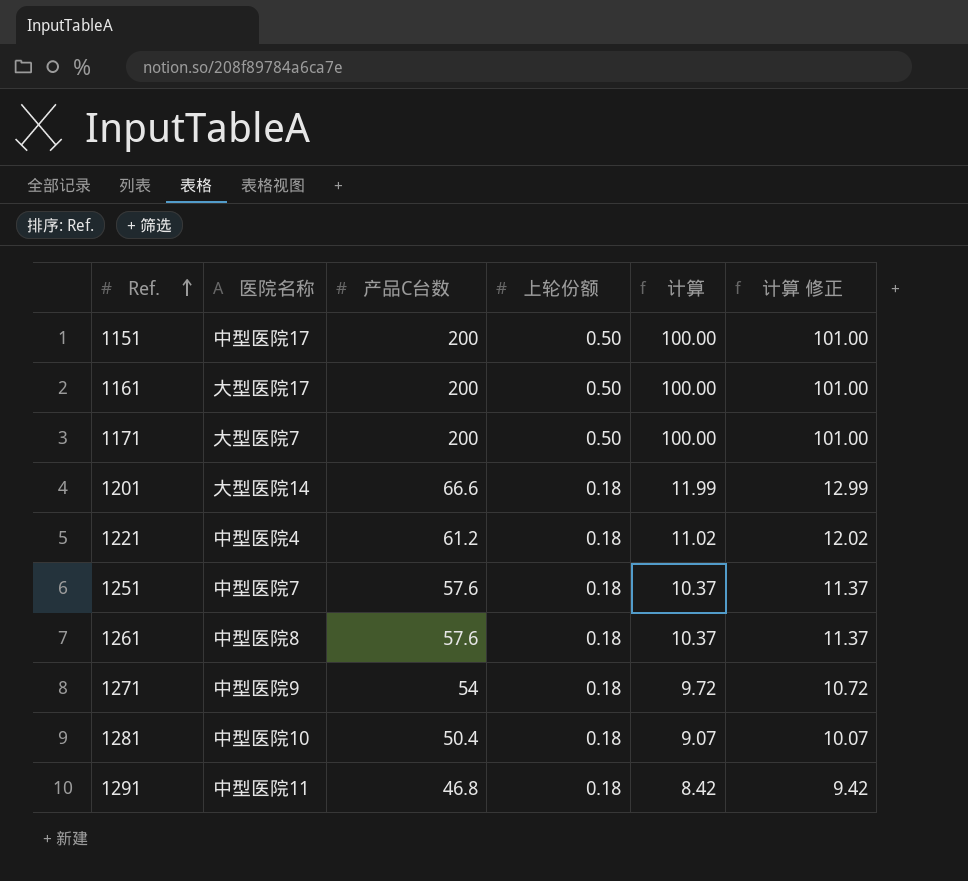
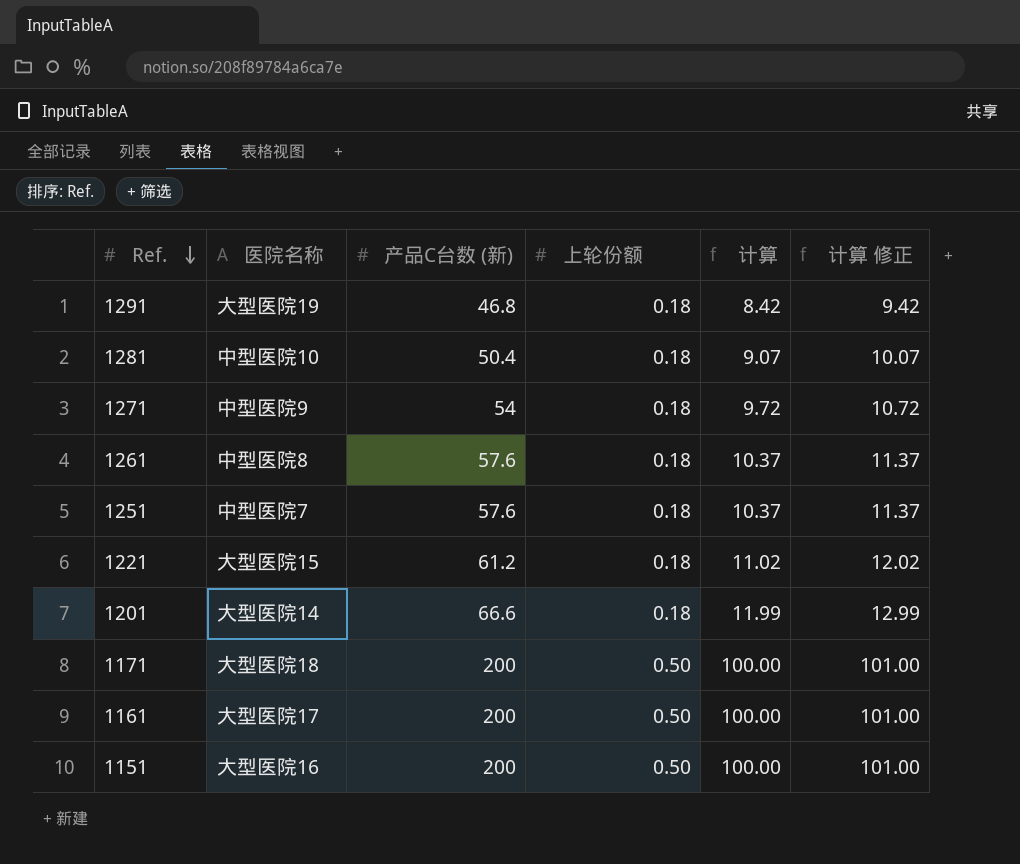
row order: Ref. ascending -> Ref. descending
column name: 产品C台数 -> 产品C台数 (新)
1291 | 医院名称: 中型医院11 -> 大型医院19
1221 | 医院名称: 中型医院4 -> 大型医院15
1171 | 医院名称: 大型医院7 -> 大型医院18
1151 | 医院名称: 中型医院17 -> 大型医院16

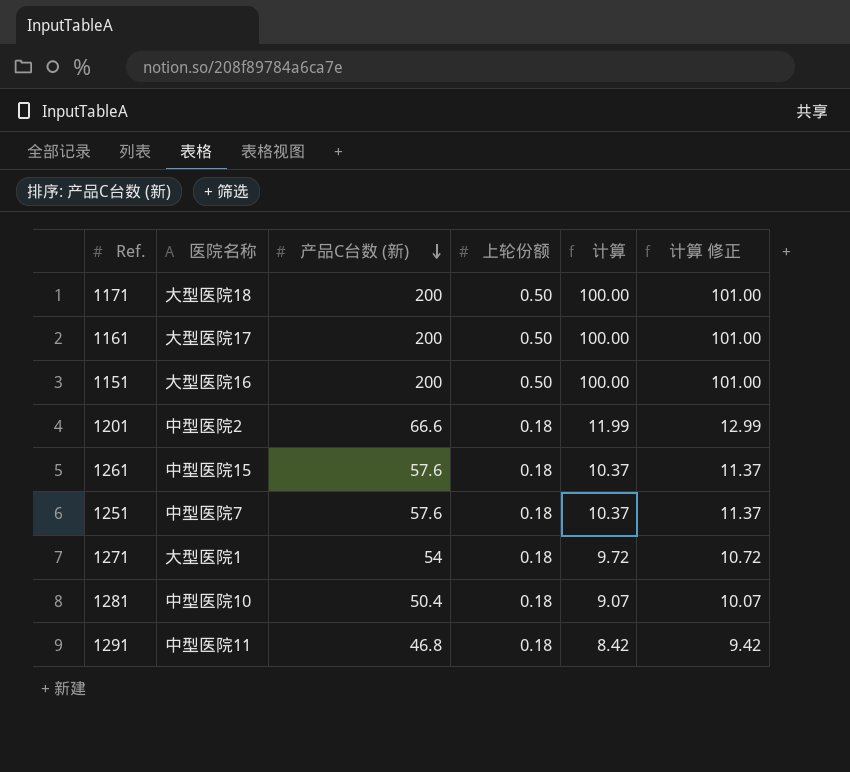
row order: Ref. descending -> 产品C台数 (新) descending
row 1221: 大型医院15 | 61.2 | 0.18 | 11.02 | 12.02 -> none
1201 | 医院名称: 大型医院14 -> 中型医院2
1261 | 医院名称: 中型医院8 -> 中型医院15
1271 | 医院名称: 中型医院9 -> 大型医院1
1291 | 医院名称: 大型医院19 -> 中型医院11

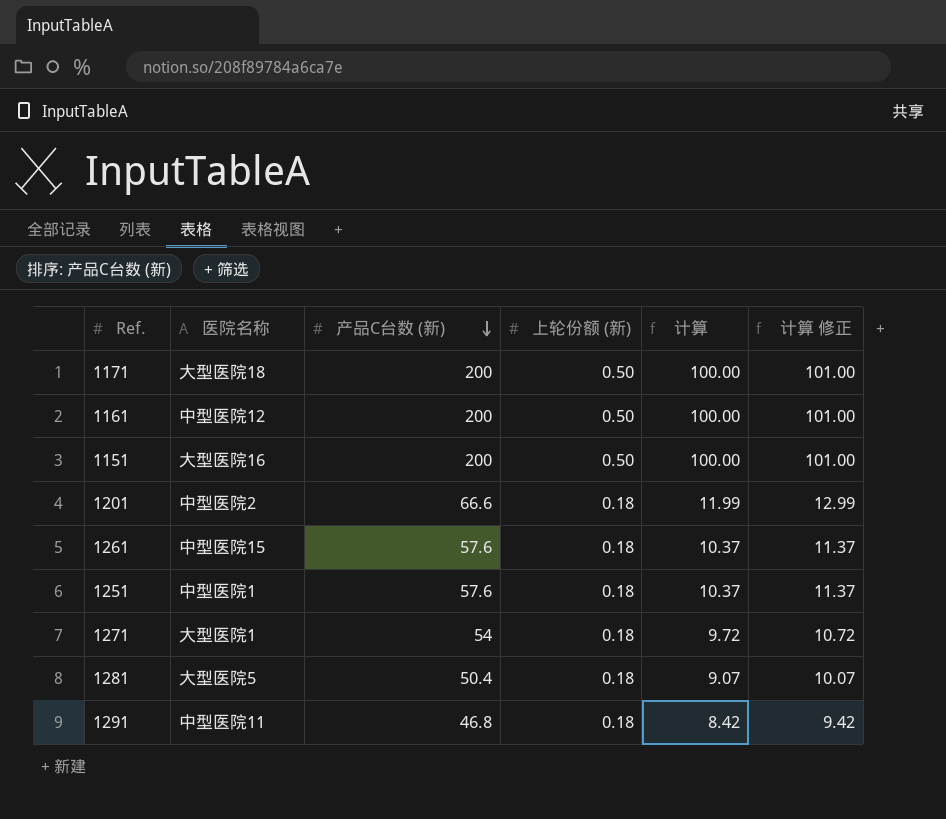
column name: 上轮份额 -> 上轮份额 (新)
1161 | 医院名称: 大型医院17 -> 中型医院12
1251 | 医院名称: 中型医院7 -> 中型医院1
1281 | 医院名称: 中型医院10 -> 大型医院5

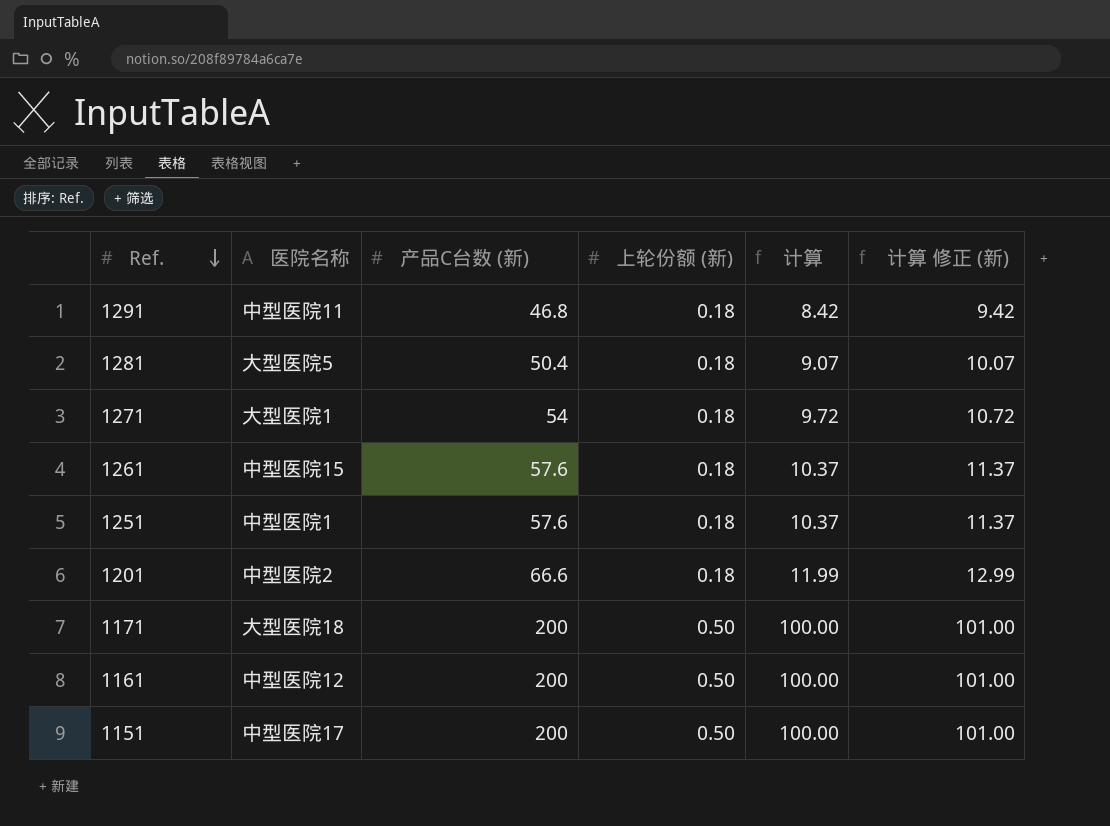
row order: 产品C台数 (新) descending -> Ref. descending
column name: 计算 修正 -> 计算 修正 (新)
1151 | 医院名称: 大型医院16 -> 中型医院17

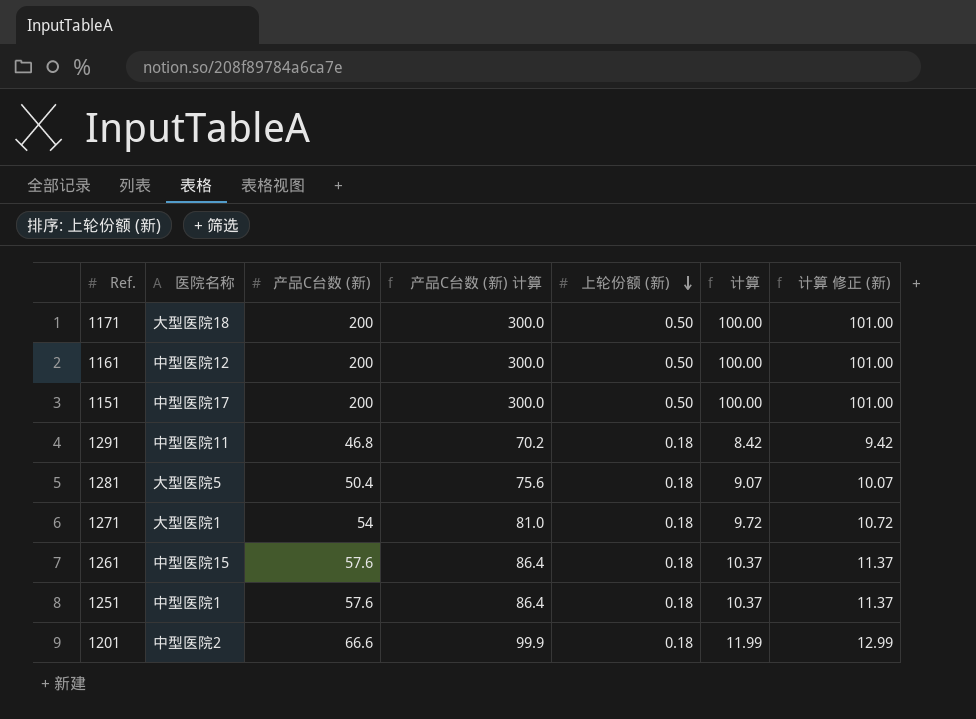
row order: Ref. descending -> 上轮份额 (新) descending
column 产品C台数 (新) 计算 | formula: none -> [产品C台数 (新)] * 1.5

